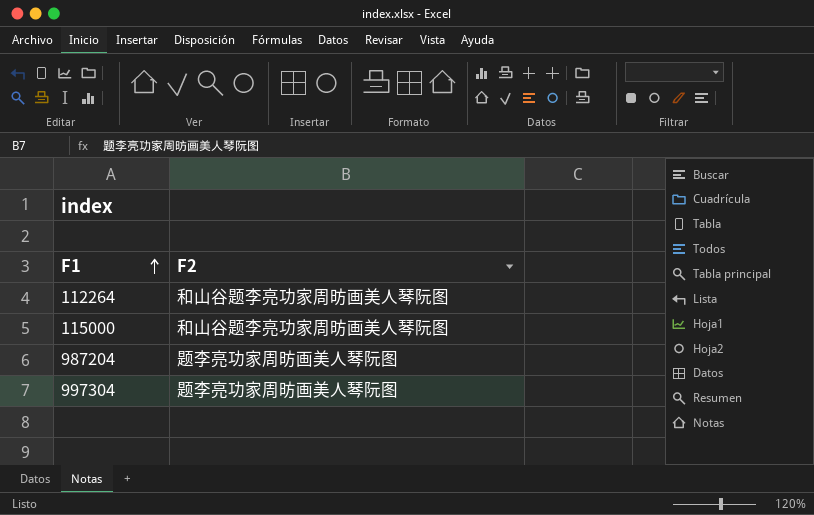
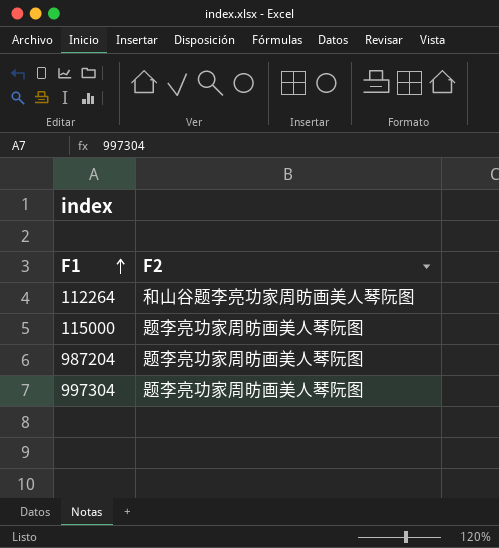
115000 | F2: 和山谷题李亮功家周昉画美人琴阮图 -> 题李亮功家周昉画美人琴阮图

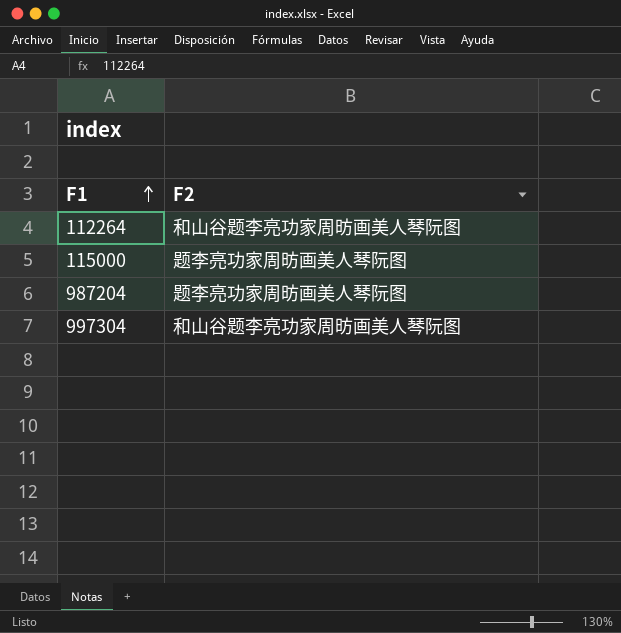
997304 | F2: 题李亮功家周昉画美人琴阮图 -> 和山谷题李亮功家周昉画美人琴阮图

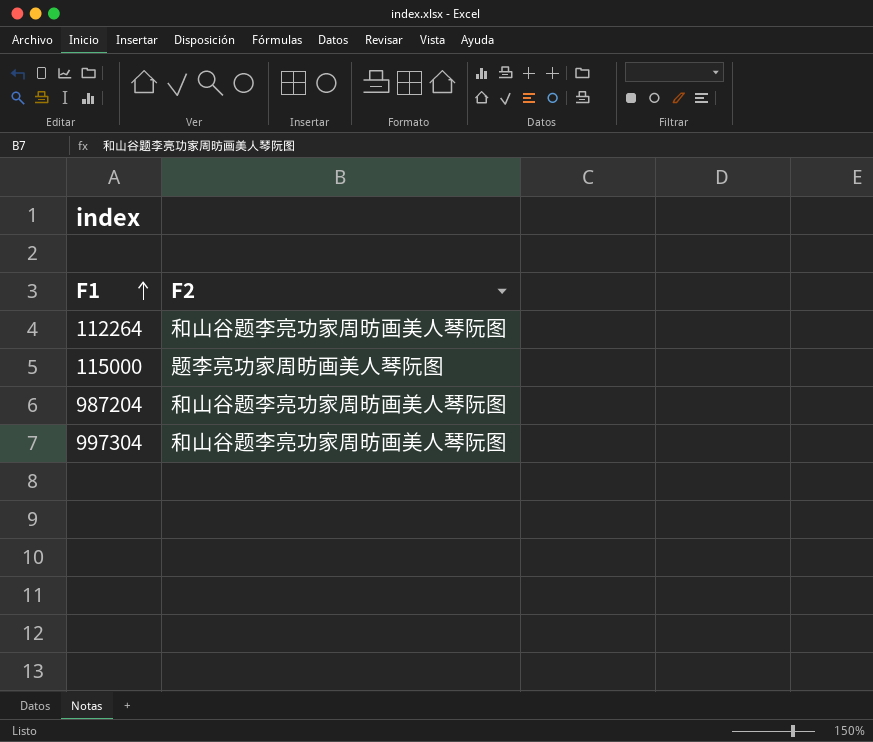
987204 | F2: 题李亮功家周昉画美人琴阮图 -> 和山谷题李亮功家周昉画美人琴阮图

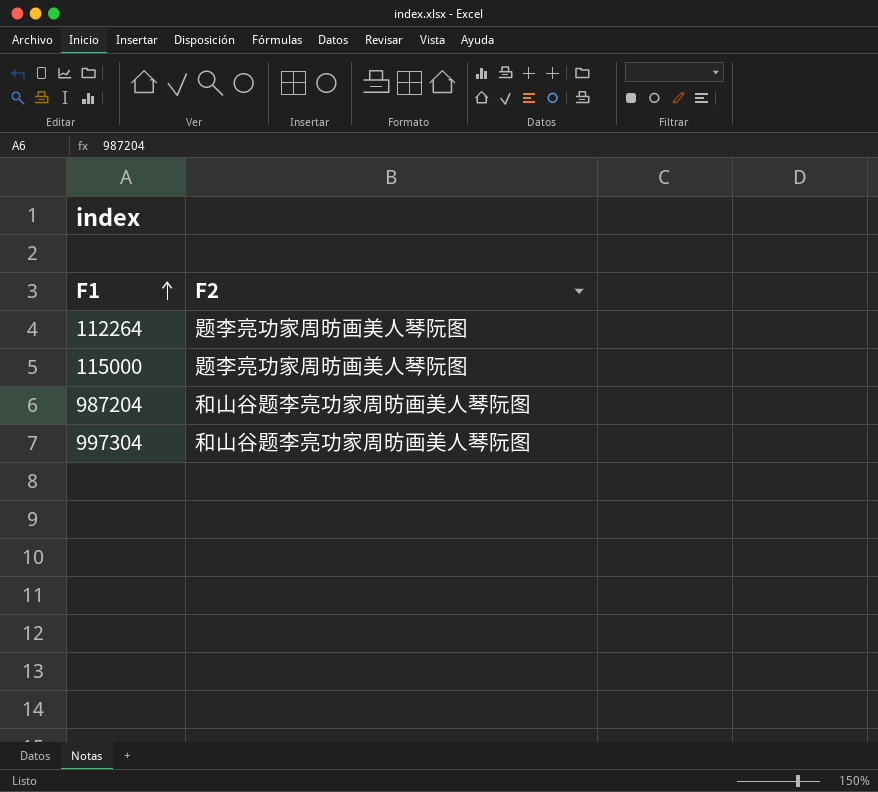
112264 | F2: 和山谷题李亮功家周昉画美人琴阮图 -> 题李亮功家周昉画美人琴阮图

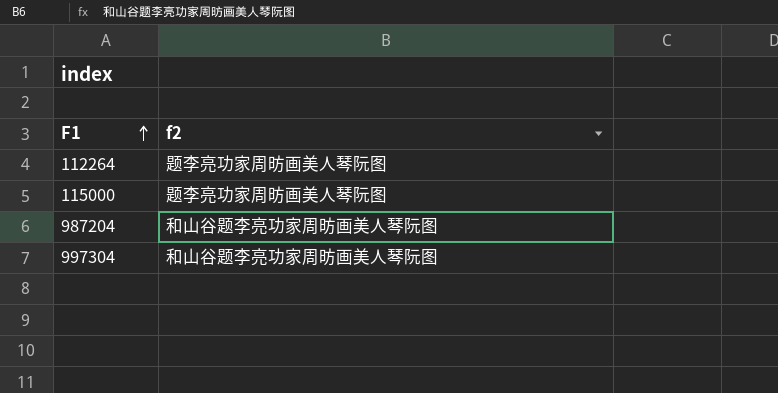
column name: F2 -> f2

